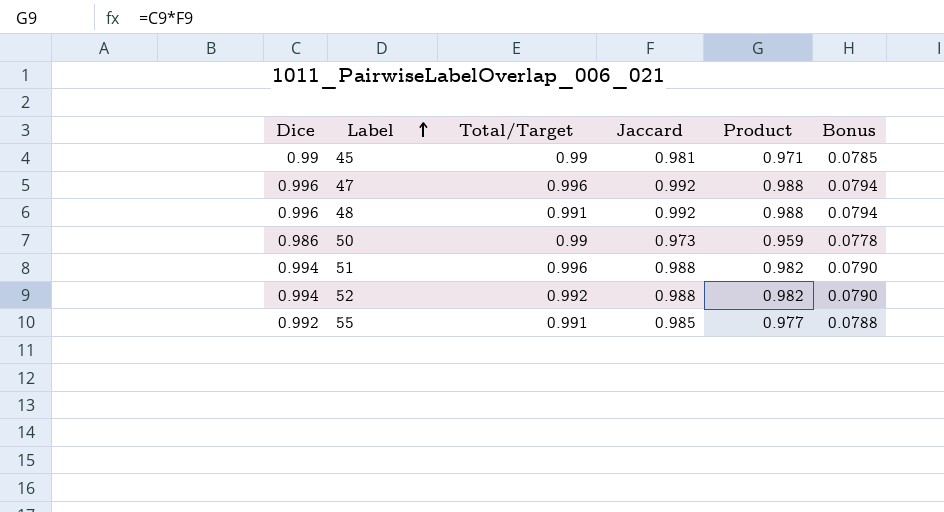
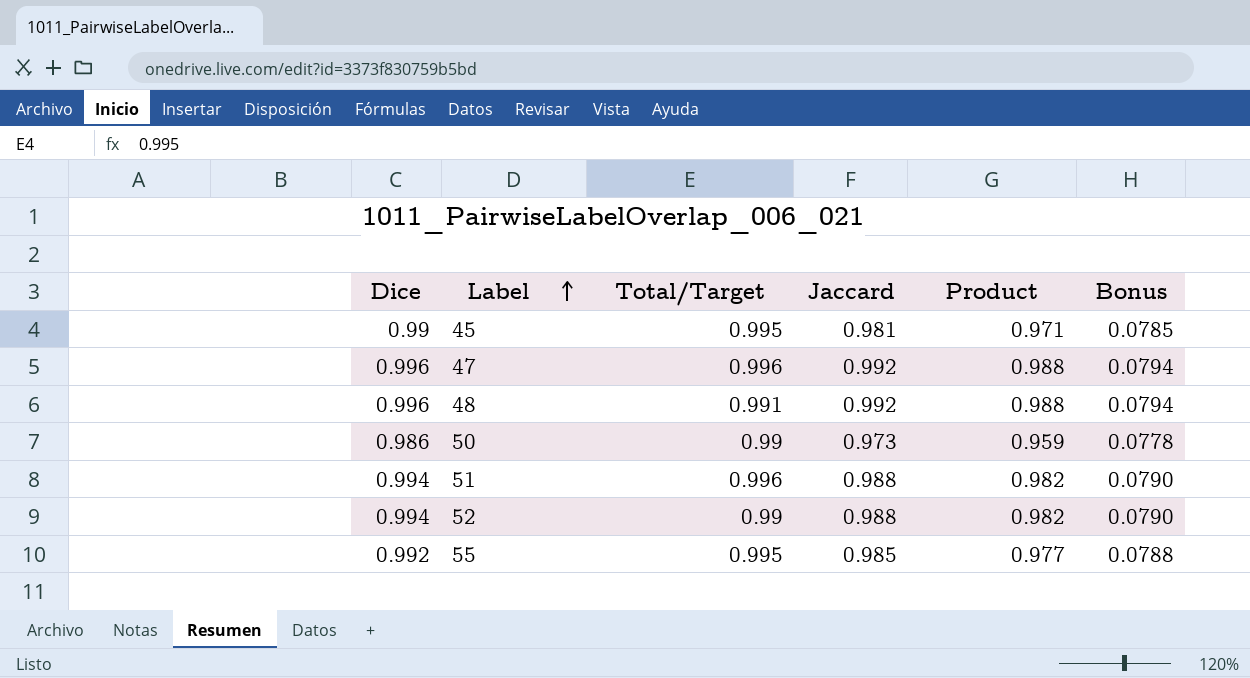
45 | Total/Target: 0.99 -> 0.995
52 | Total/Target: 0.992 -> 0.99
55 | Total/Target: 0.991 -> 0.995

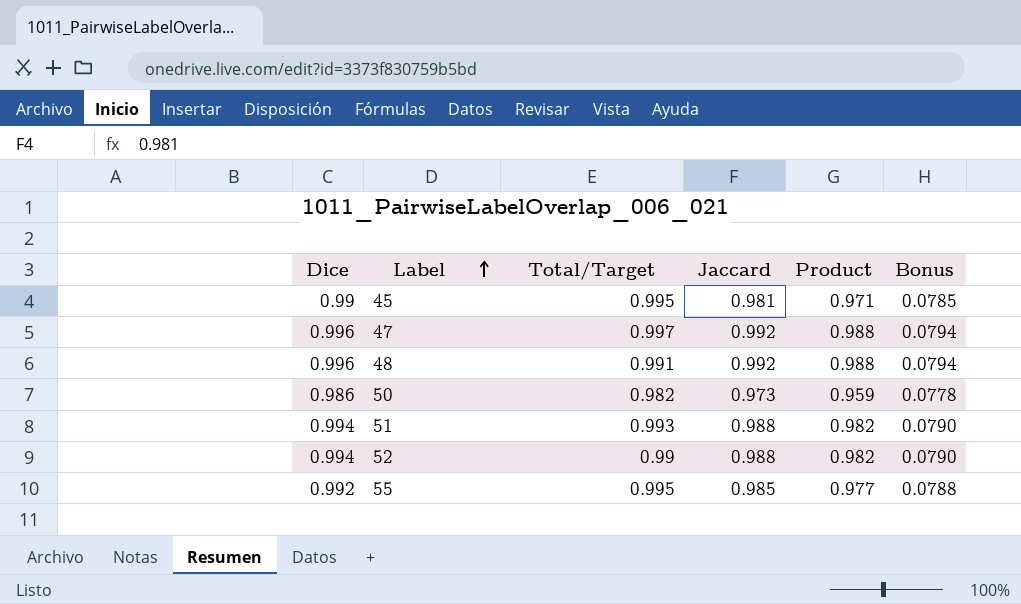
47 | Total/Target: 0.996 -> 0.997
50 | Total/Target: 0.99 -> 0.982
51 | Total/Target: 0.996 -> 0.993

